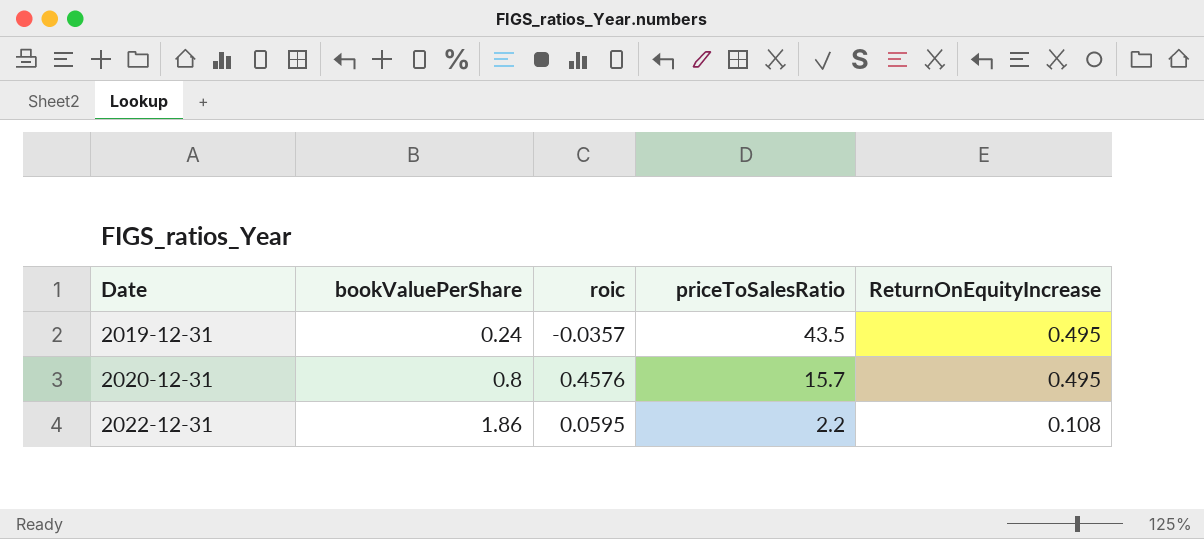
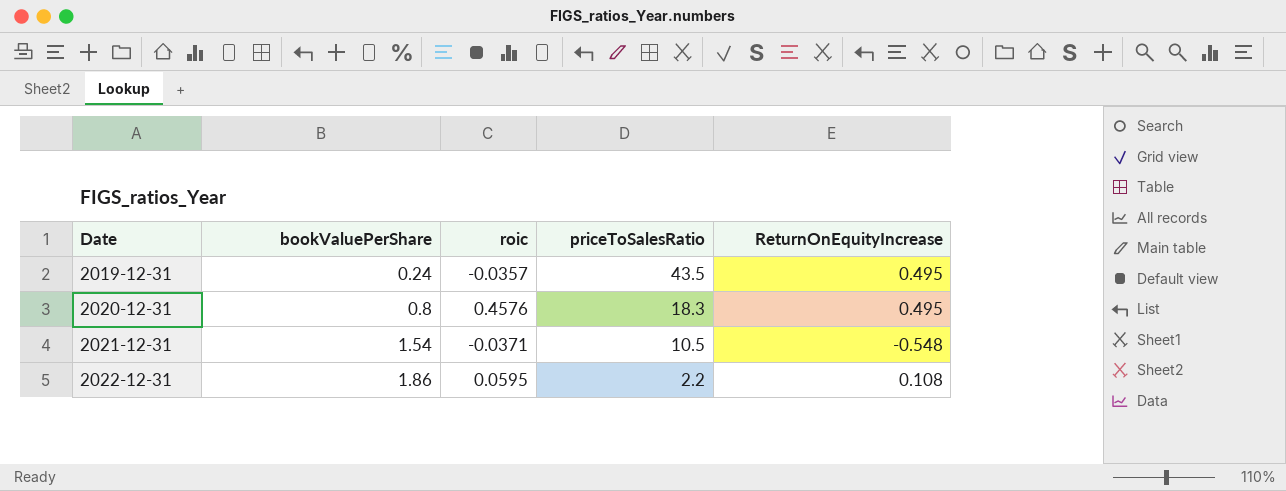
2020-12-31 | priceToSalesRatio: 15.7 -> 18.3
row 2021-12-31: none -> 1.54 | -0.0371 | 10.5 | -0.548

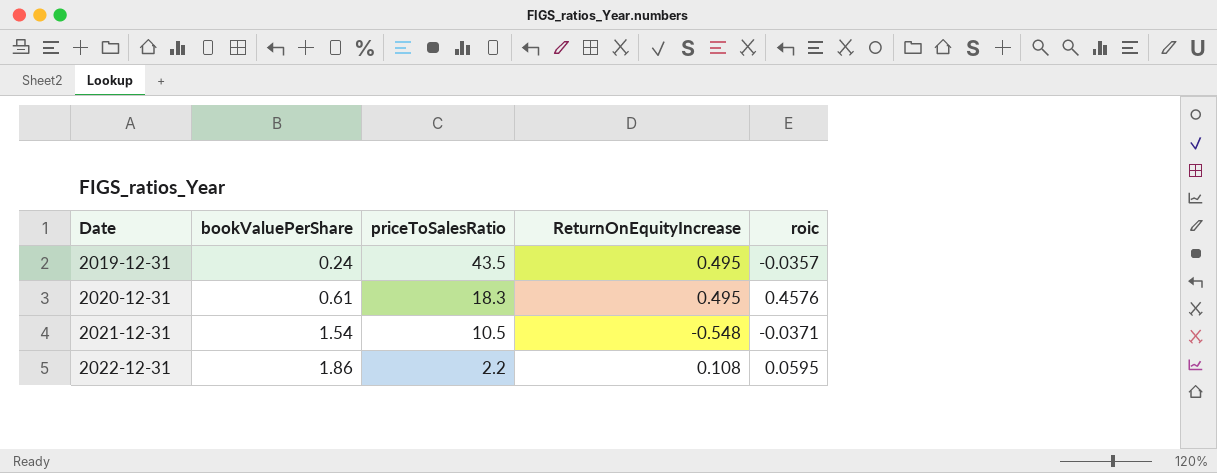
column roic | position: 3 -> 5
2020-12-31 | bookValuePerShare: 0.8 -> 0.61

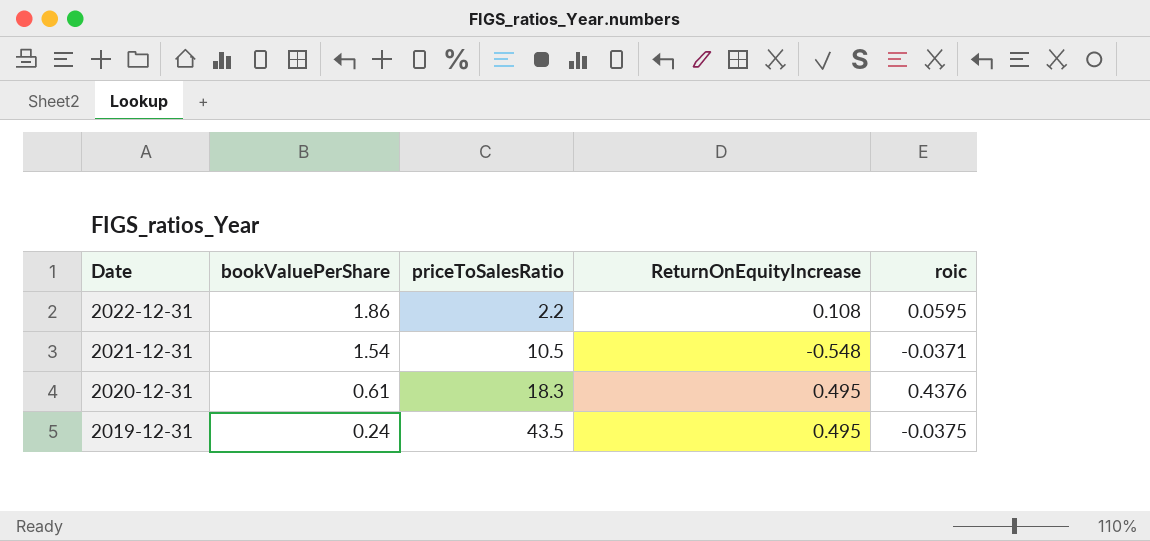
row order: Date ascending -> Date descending
2020-12-31 | roic: 0.4576 -> 0.4376
2019-12-31 | roic: -0.0357 -> -0.0375

